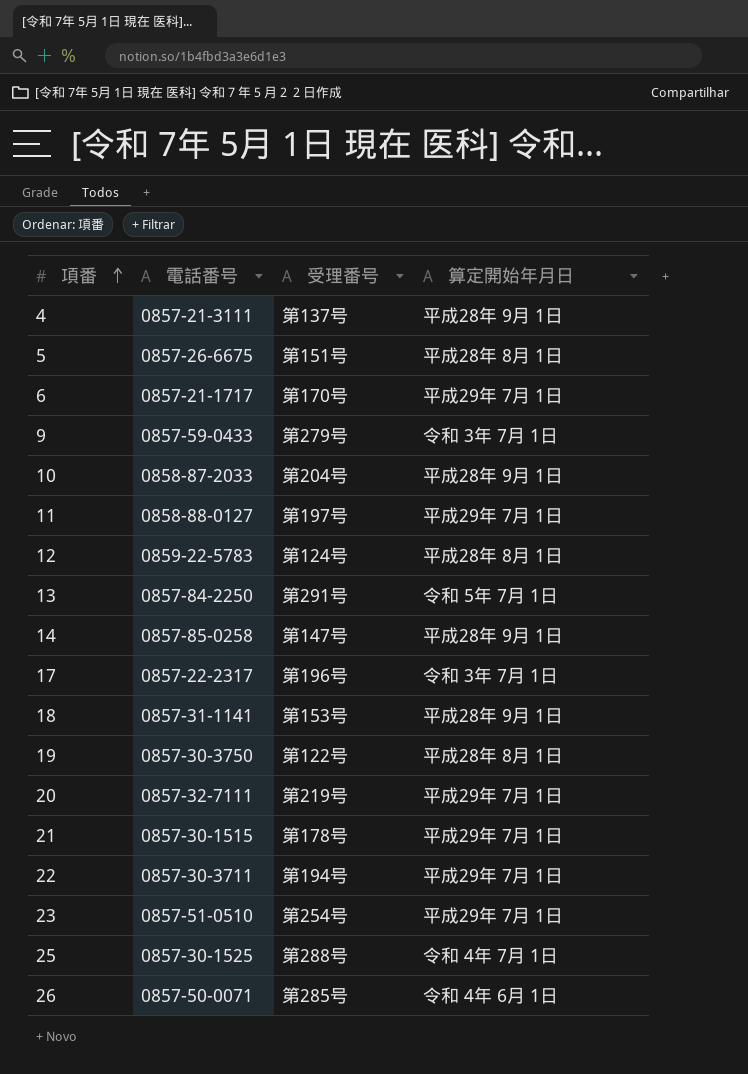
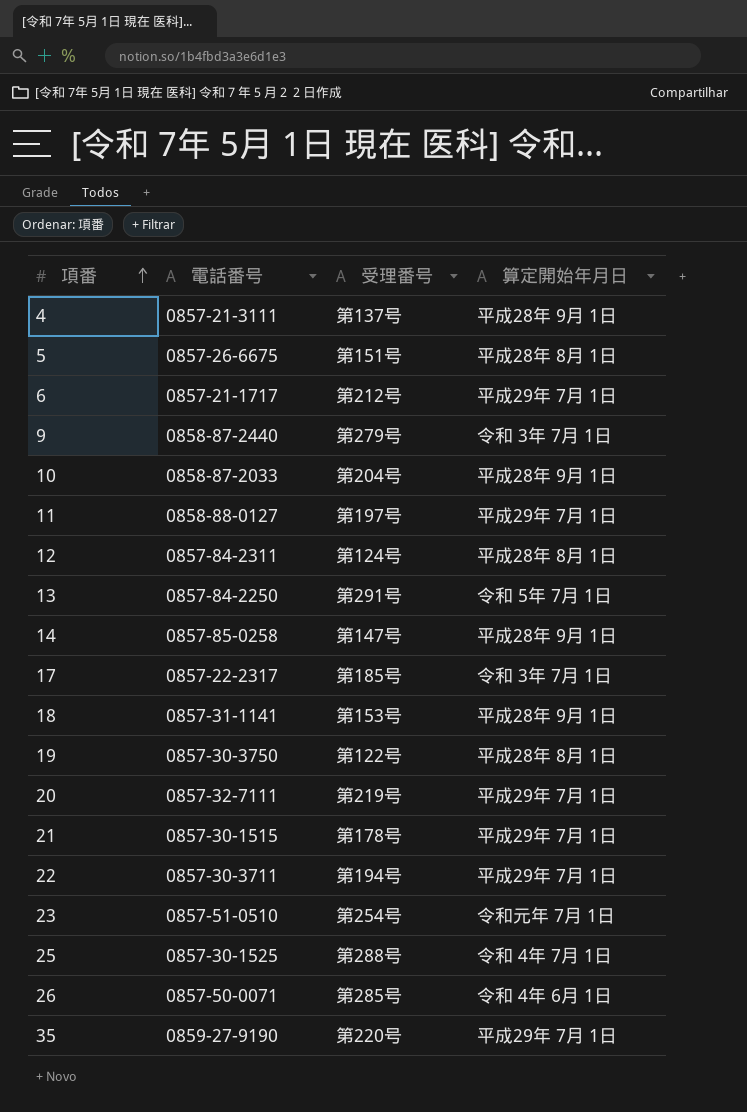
6 | 受理番号: 第170号 -> 第212号
9 | 電話番号: 0857-59-0433 -> 0858-87-2440
12 | 電話番号: 0859-22-5783 -> 0857-84-2311
17 | 受理番号: 第196号 -> 第185号
23 | 算定開始年月日: 平成29年 7月 1日 -> 令和元年 7月 1日
row 35: none -> 0859-27-9190 | 第220号 | 平成29年 7月 1日

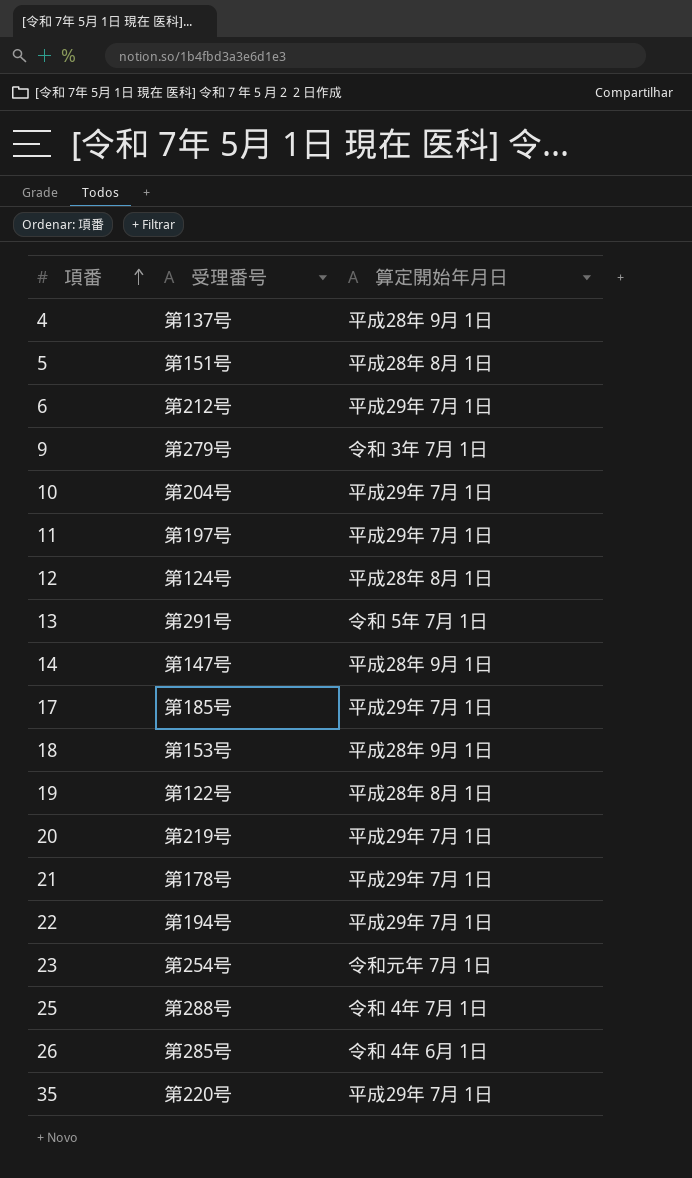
column 電話番号 | position: 2 -> none
10 | 算定開始年月日: 平成28年 9月 1日 -> 平成29年 7月 1日
17 | 算定開始年月日: 令和 3年 7月 1日 -> 平成29年 7月 1日

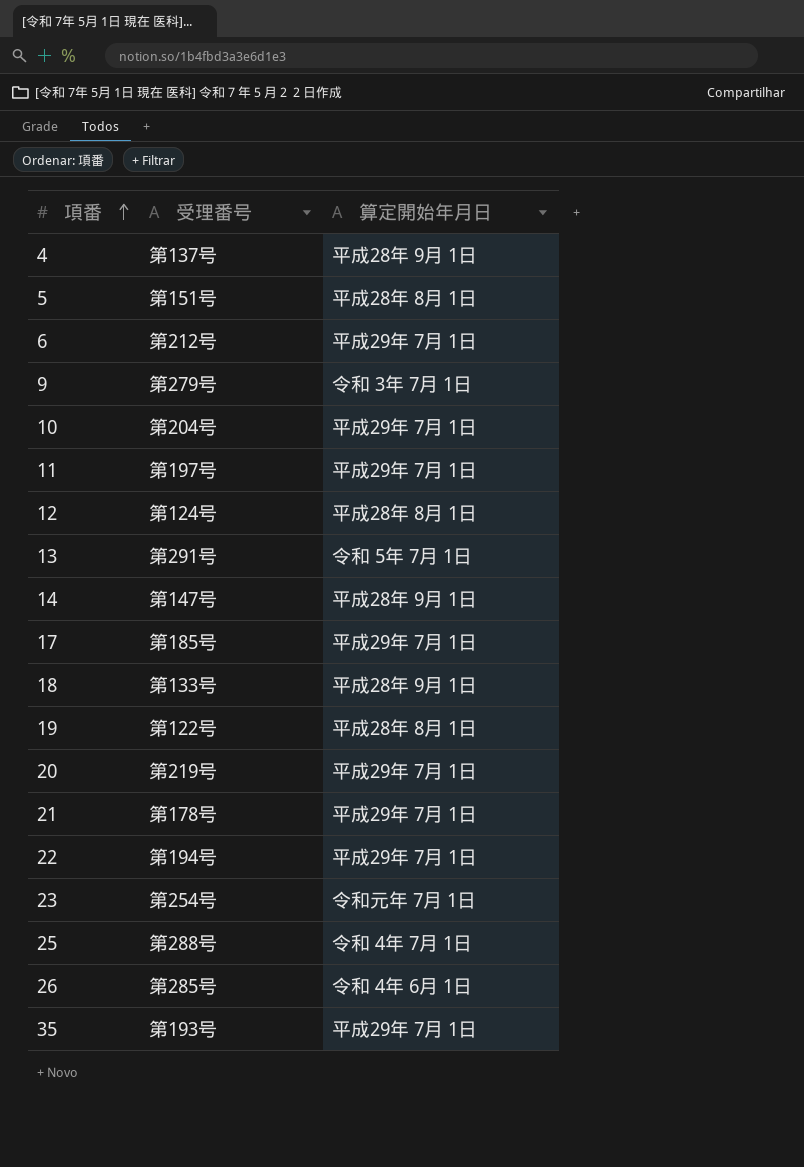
18 | 受理番号: 第153号 -> 第133号
35 | 受理番号: 第220号 -> 第193号

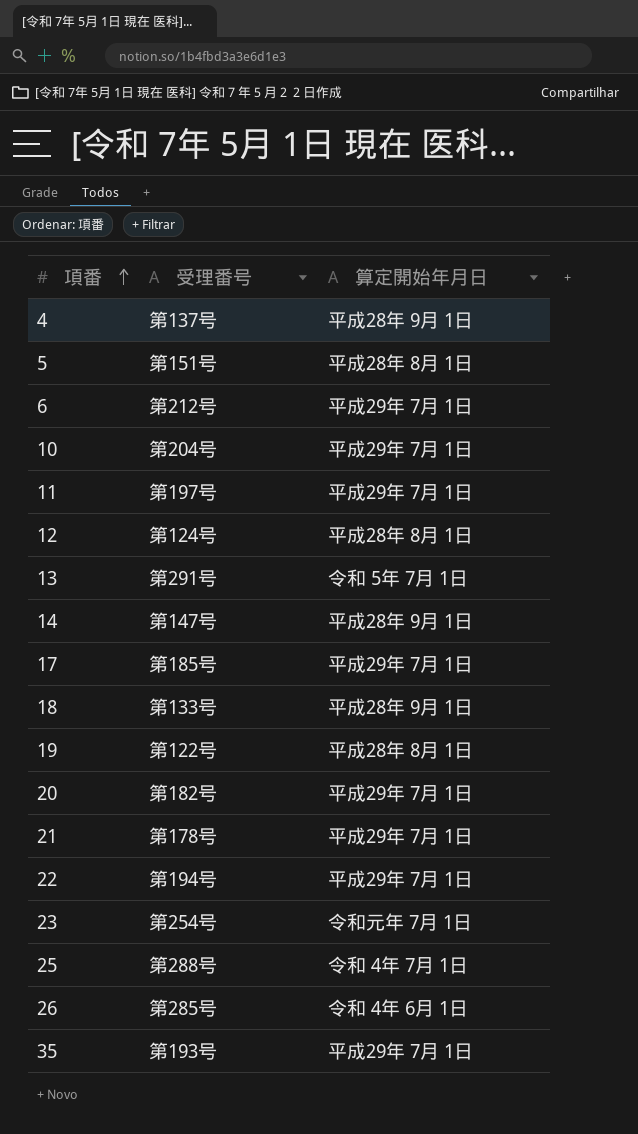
row 9: 第279号 | 令和 3年 7月 1日 -> none
20 | 受理番号: 第219号 -> 第182号

